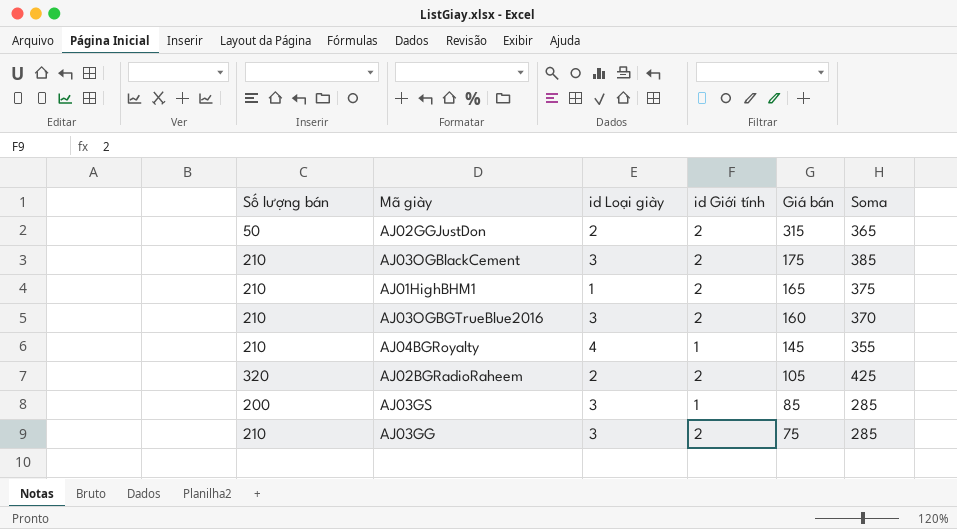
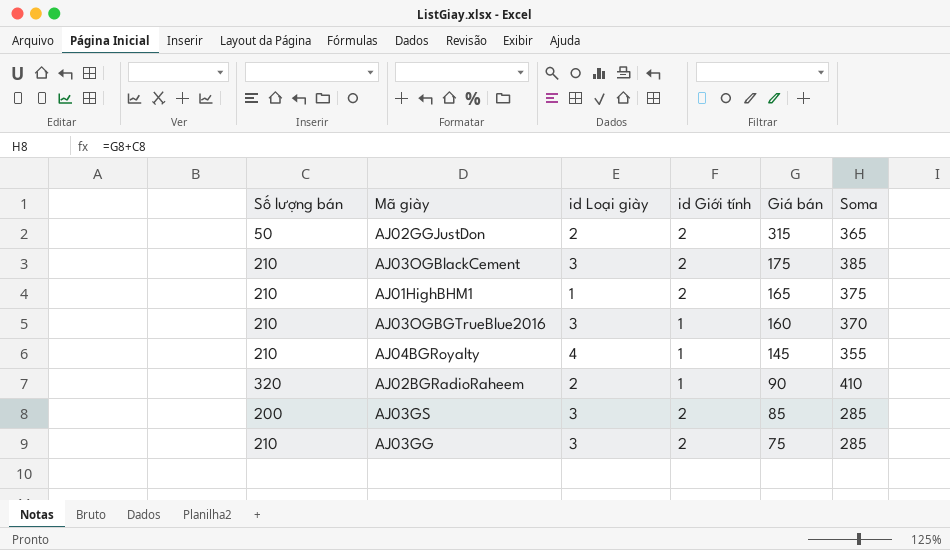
AJ03OGBGTrueBlue2016 | id Giới tính: 2 -> 1
AJ02BGRadioRaheem | id Giới tính: 2 -> 1
AJ02BGRadioRaheem | Giá bán: 105 -> 90
AJ02BGRadioRaheem | Soma: 425 -> 410
AJ03GS | id Giới tính: 1 -> 2

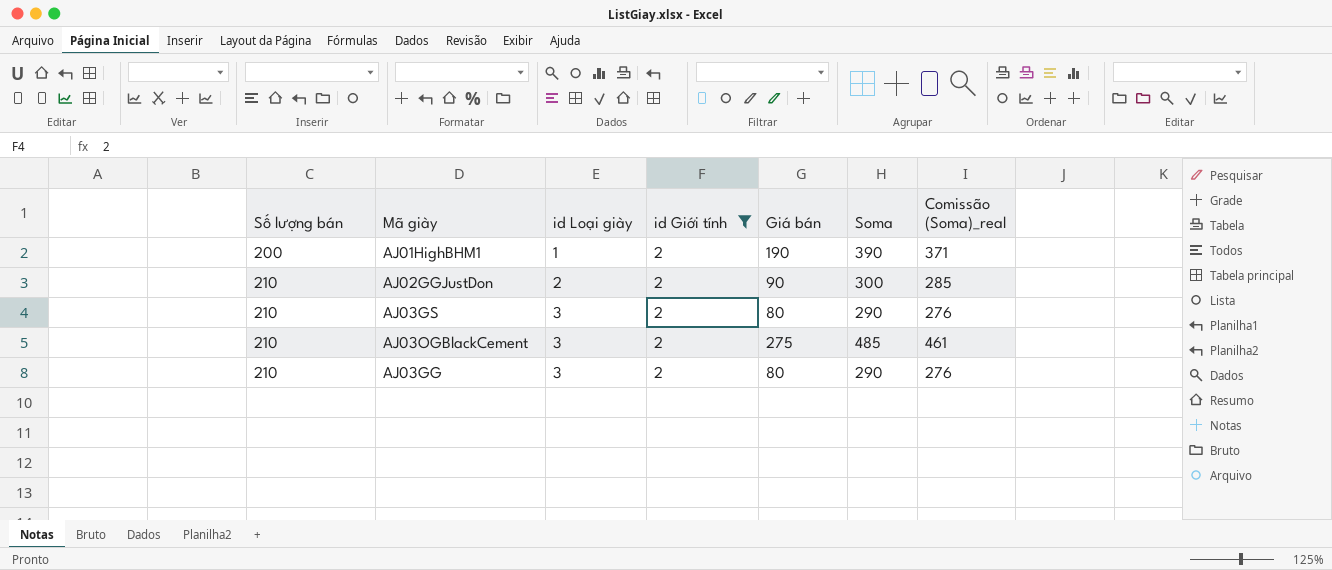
filter: none -> id Giới tính = 2
row order: Giá bán descending -> Số lượng bán ascending
column Comissão (Soma)_real | formula: none -> [Soma] * 0,95
AJ01HighBHM1 | Số lượng bán: 210 -> 200
AJ01HighBHM1 | Giá bán: 165 -> 190
AJ01HighBHM1 | Soma: 375 -> 390
AJ02GGJustDon | Số lượng bán: 50 -> 210
AJ02GGJustDon | Giá bán: 315 -> 90
AJ02GGJustDon | Soma: 365 -> 300
AJ03GS | Số lượng bán: 200 -> 210
AJ03GS | Giá bán: 85 -> 80
AJ03GS | Soma: 285 -> 290
AJ03OGBlackCement | Giá bán: 175 -> 275
AJ03OGBlackCement | Soma: 385 -> 485
AJ03GG | Giá bán: 75 -> 80
AJ03GG | Soma: 285 -> 290

